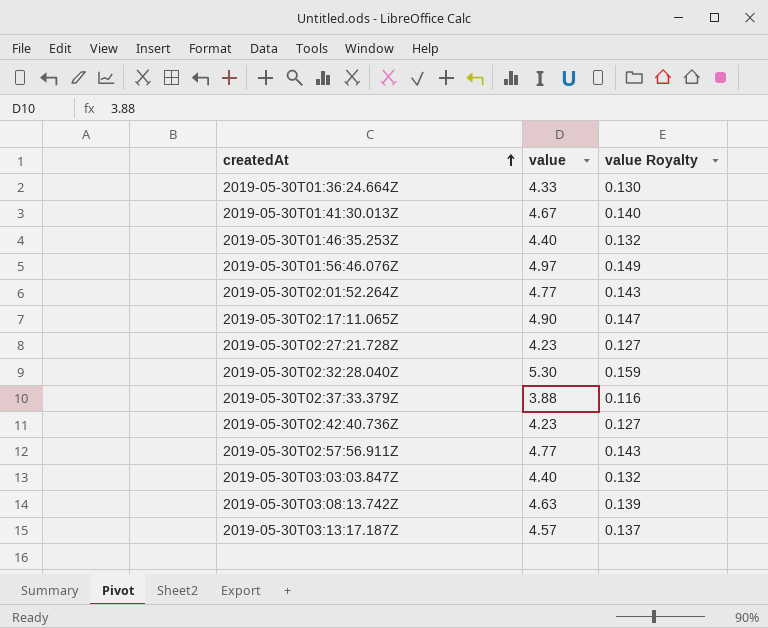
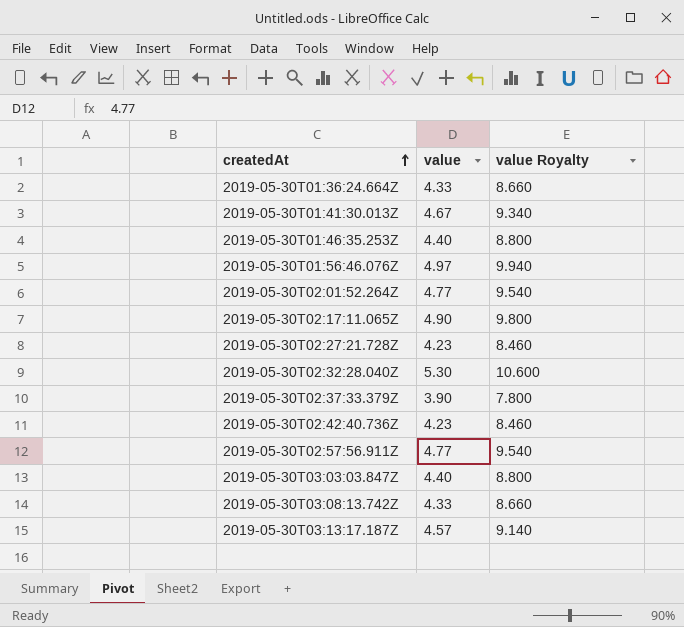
column value Royalty | formula: [value] * 0.03 -> [value] * 2
2019-05-30T02:37:33.379Z | value: 3.88 -> 3.90
2019-05-30T03:08:13.742Z | value: 4.63 -> 4.33

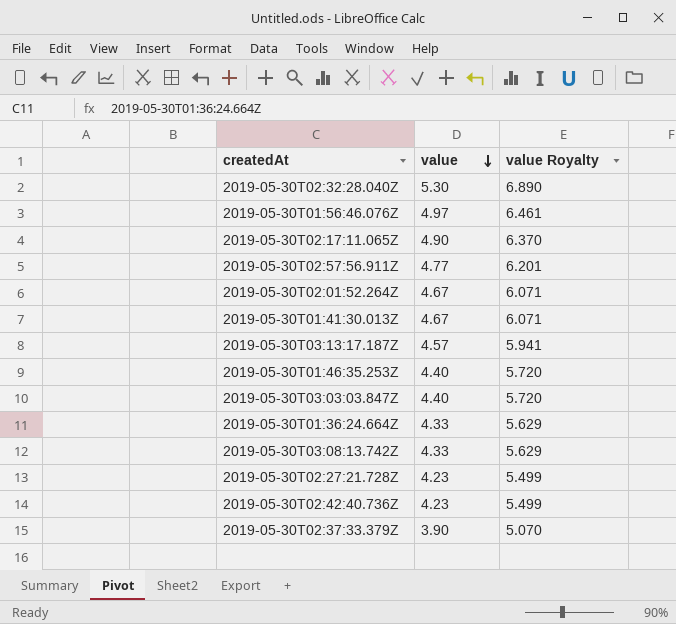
row order: createdAt ascending -> value descending
column value Royalty | formula: [value] * 2 -> [value] * 1.3
2019-05-30T02:01:52.264Z | value: 4.77 -> 4.67

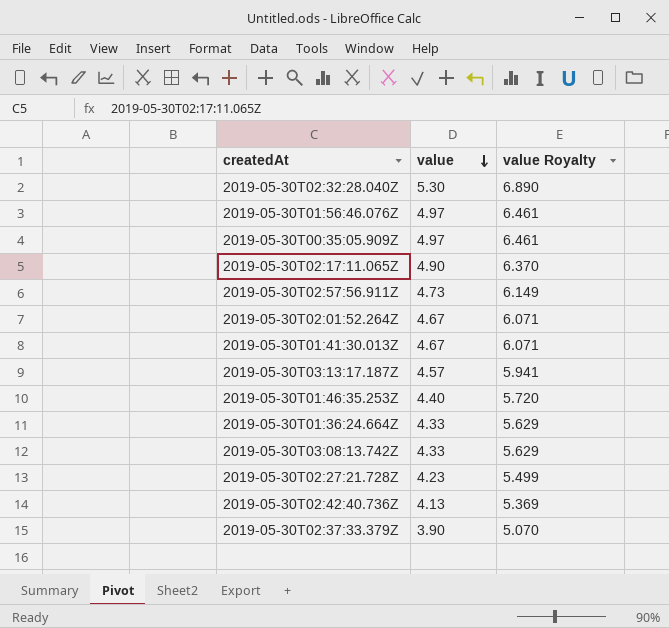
row 2019-05-30T03:03:03.847Z: 4.40 | 5.720 -> none
row 2019-05-30T00:35:05.909Z: none -> 4.97 | 6.461
2019-05-30T02:57:56.911Z | value: 4.77 -> 4.73
2019-05-30T02:57:56.911Z | value Royalty: 6.201 -> 6.149
2019-05-30T02:42:40.736Z | value: 4.23 -> 4.13
2019-05-30T02:42:40.736Z | value Royalty: 5.499 -> 5.369

